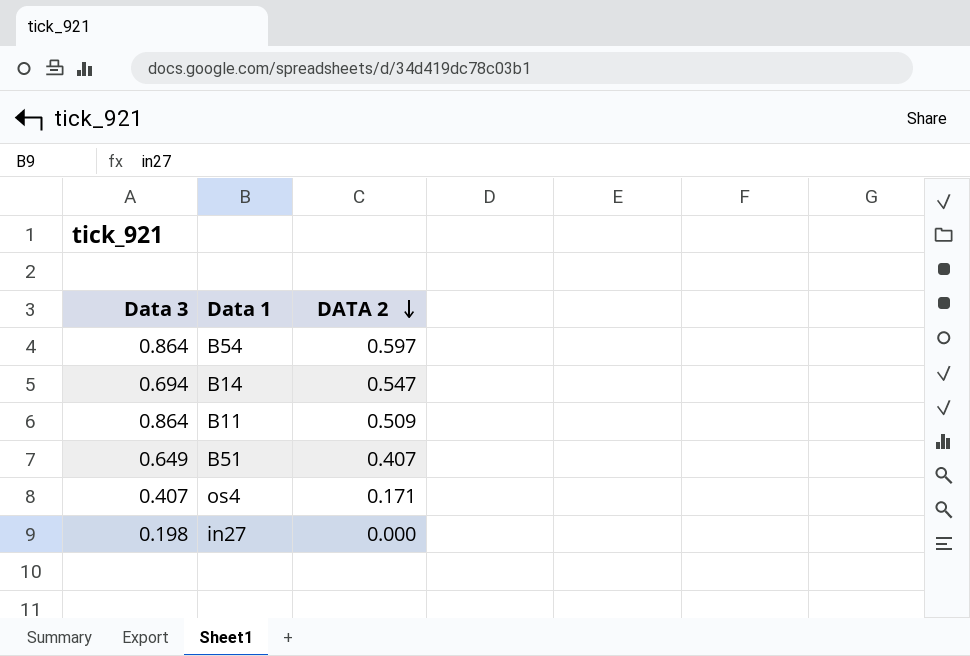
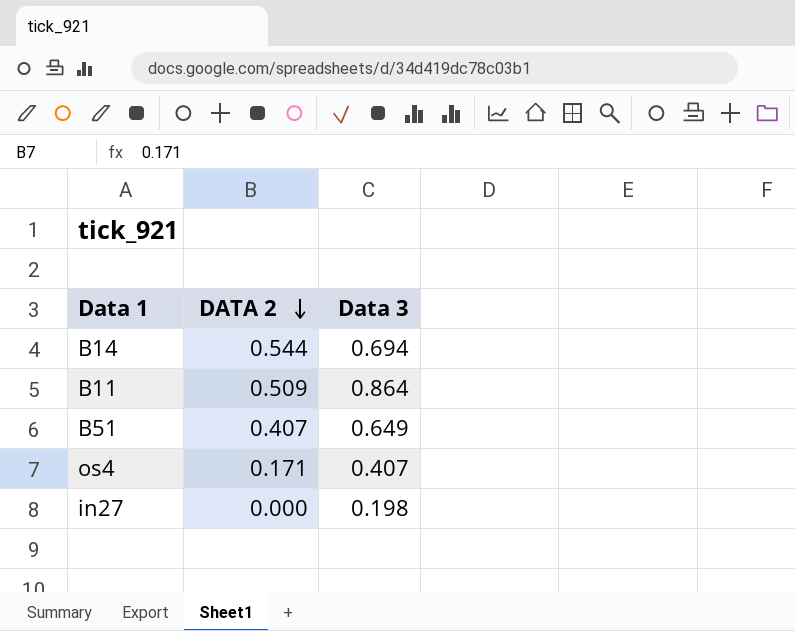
column Data 3 | position: 1 -> 3
row B54: 0.864 | 0.597 -> none
B14 | DATA 2: 0.547 -> 0.544

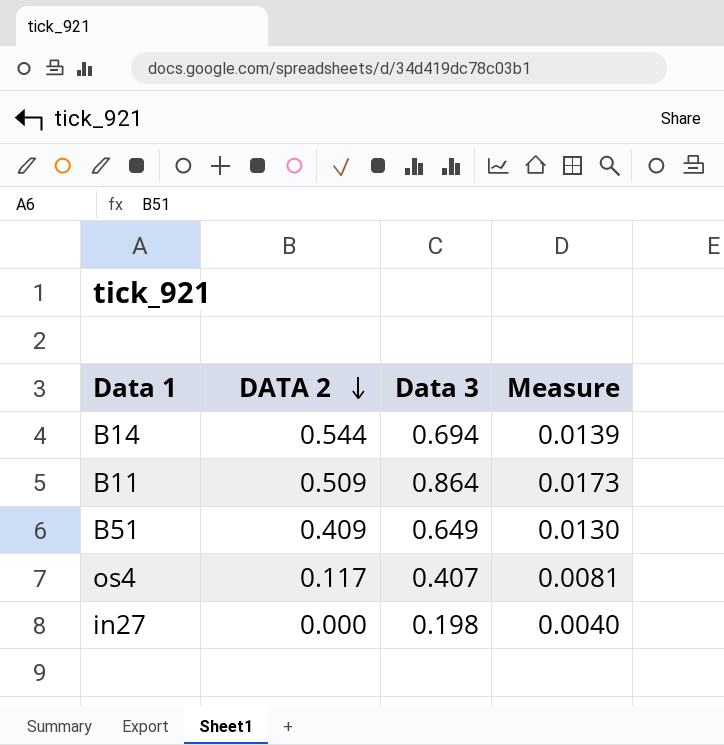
column Measure | formula: none -> [Data 3] * 0.02
B51 | DATA 2: 0.407 -> 0.409
os4 | DATA 2: 0.171 -> 0.117

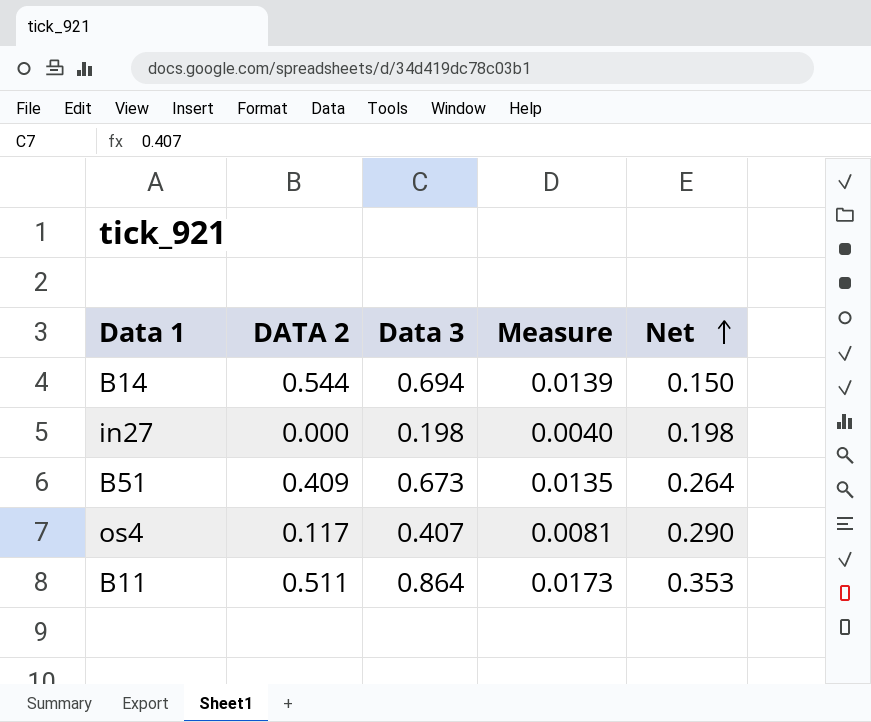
row order: DATA 2 descending -> Net ascending
column Net | formula: none -> [Data 3] - [DATA 2]
B51 | Data 3: 0.649 -> 0.673
B51 | Measure: 0.0130 -> 0.0135
B11 | DATA 2: 0.509 -> 0.511

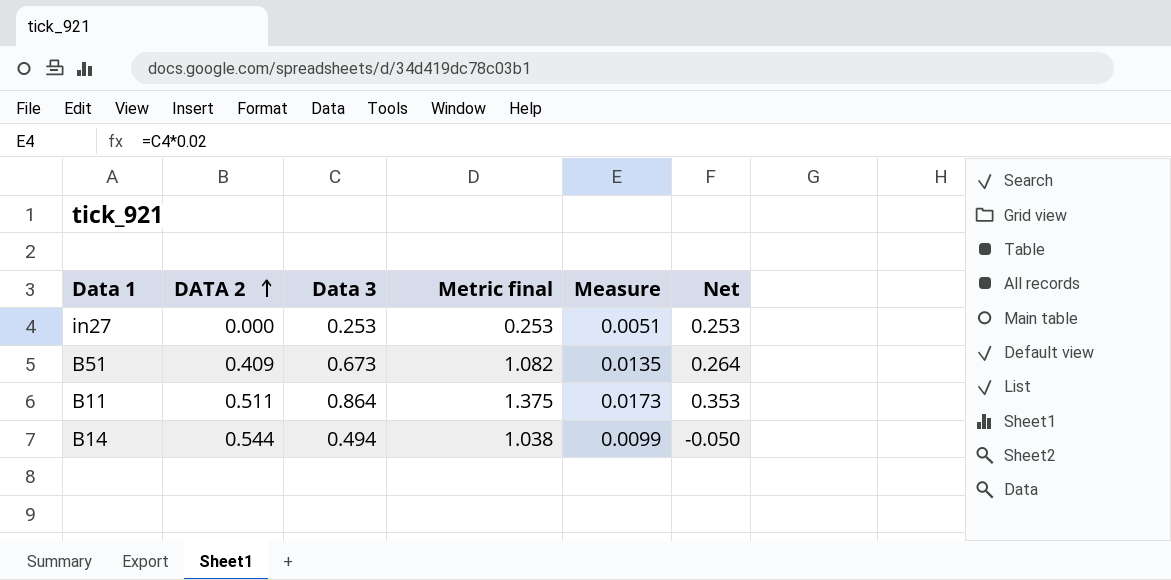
row order: Net ascending -> DATA 2 ascending
column Metric final | formula: none -> [DATA 2] + [Data 3]
row os4: 0.117 | 0.407 | 0.0081 | 0.290 -> none
in27 | Data 3: 0.198 -> 0.253
in27 | Measure: 0.0040 -> 0.0051
in27 | Net: 0.198 -> 0.253
B14 | Data 3: 0.694 -> 0.494
B14 | Measure: 0.0139 -> 0.0099
B14 | Net: 0.150 -> -0.050

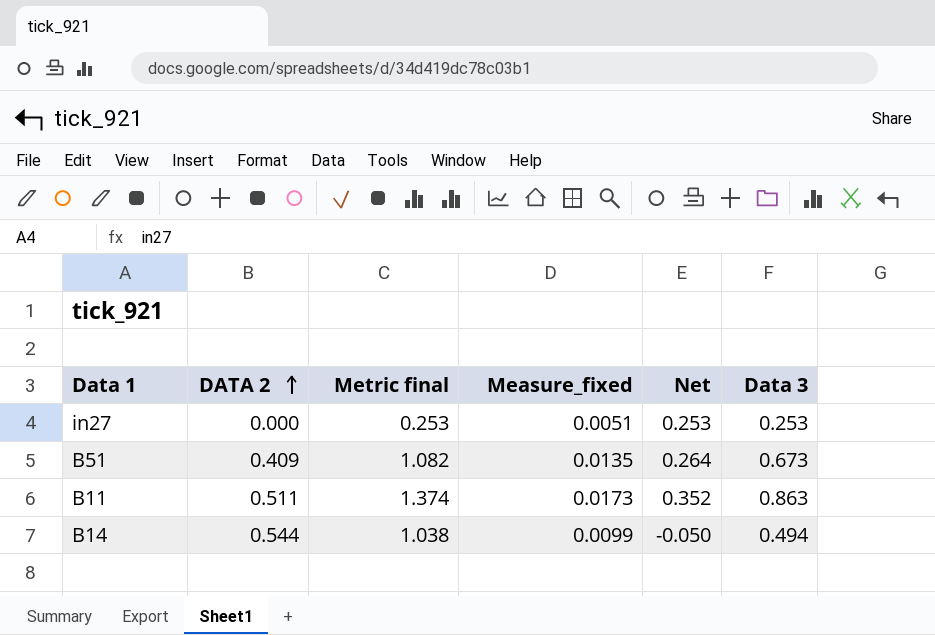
column name: Measure -> Measure_fixed
column Data 3 | position: 3 -> 6
B11 | Metric final: 1.375 -> 1.374
B11 | Net: 0.353 -> 0.352
B11 | Data 3: 0.864 -> 0.863

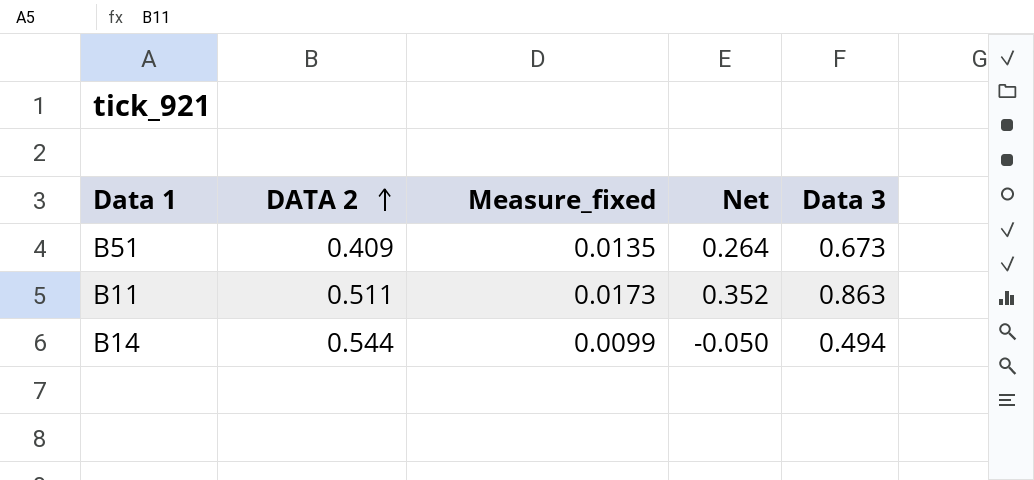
column Metric final | formula: [DATA 2] + [Data 3] -> none
row in27: 0.000 | 0.253 | 0.0051 | 0.253 | 0.253 -> none

